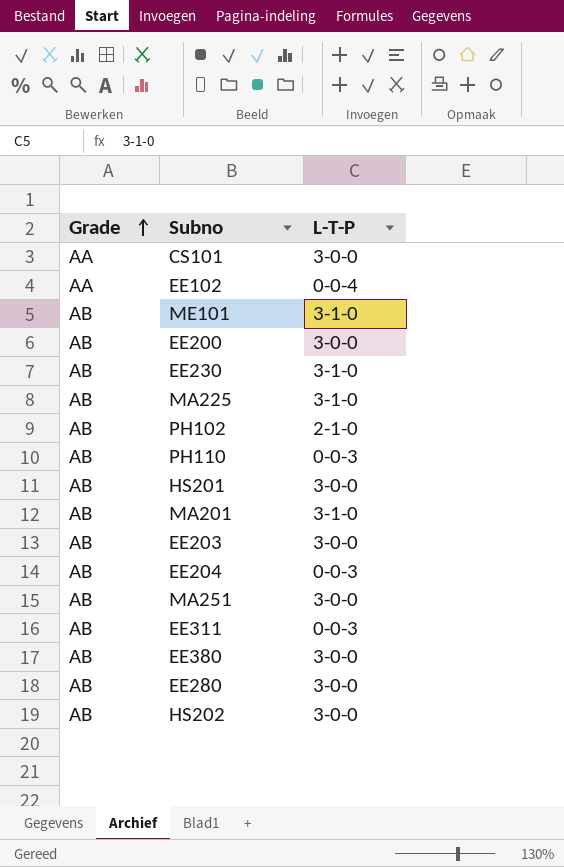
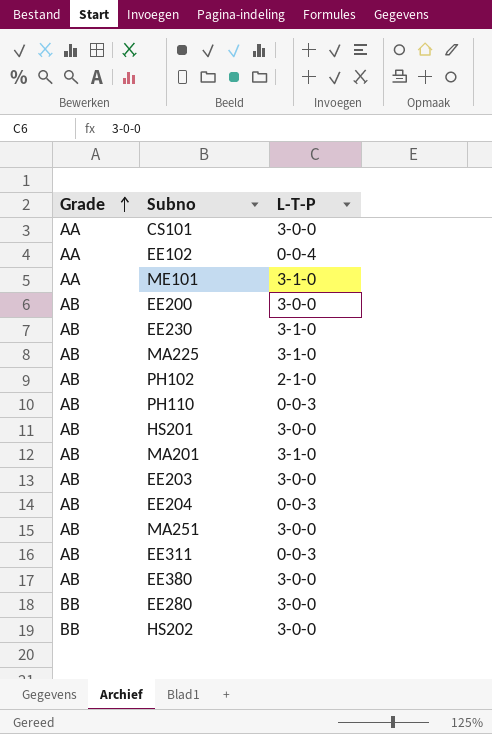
ME101 | Grade: AB -> AA
EE280 | Grade: AB -> BB
HS202 | Grade: AB -> BB

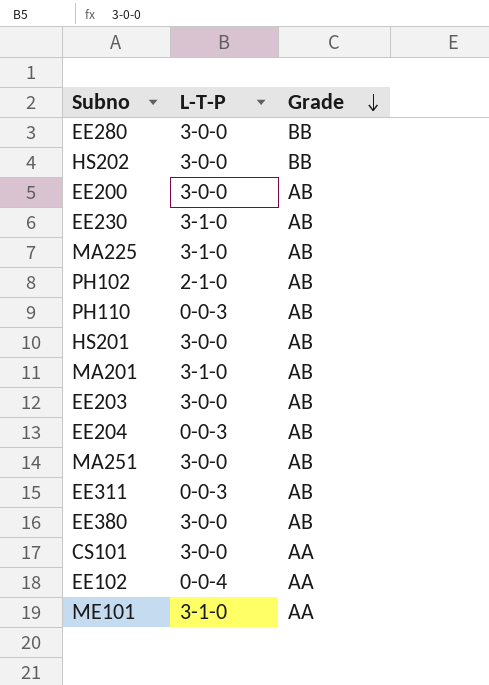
row order: Grade ascending -> Grade descending
column Grade | position: 1 -> 3

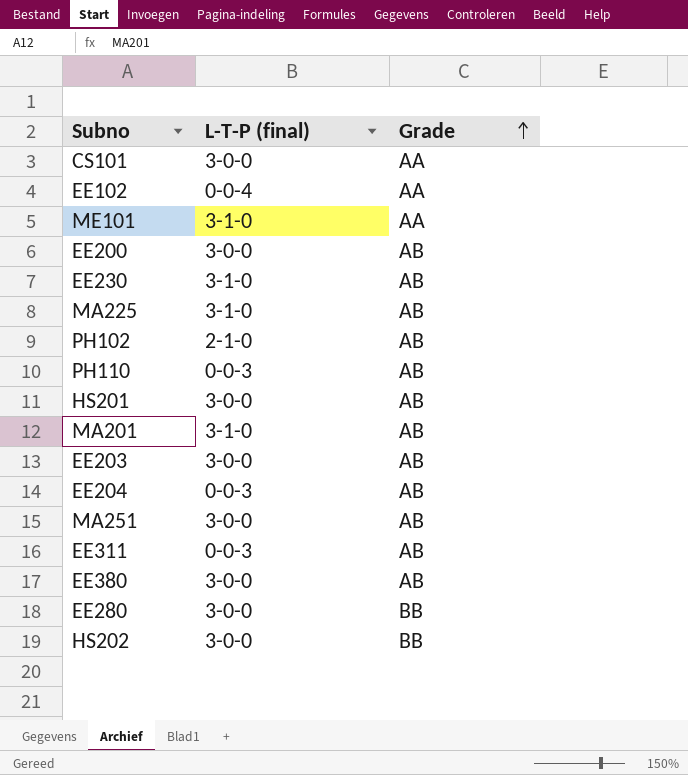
row order: Grade descending -> Grade ascending
column name: L-T-P -> L-T-P (final)

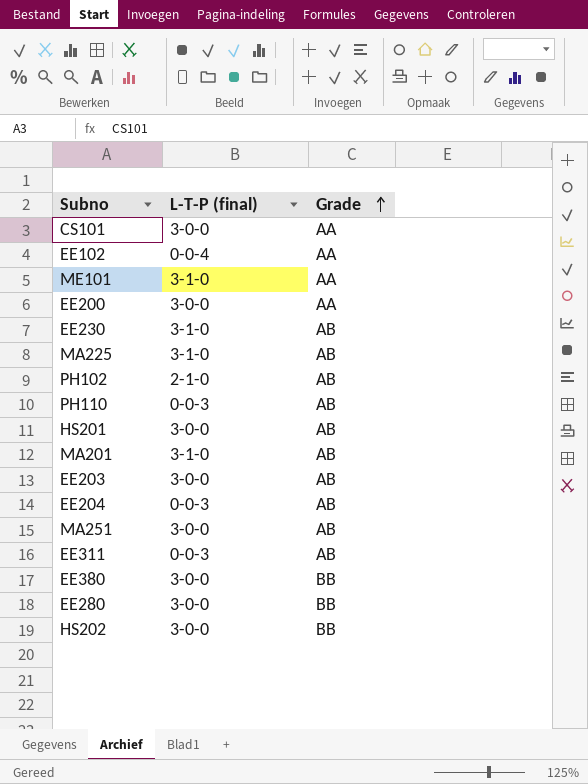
EE200 | Grade: AB -> AA
EE380 | Grade: AB -> BB

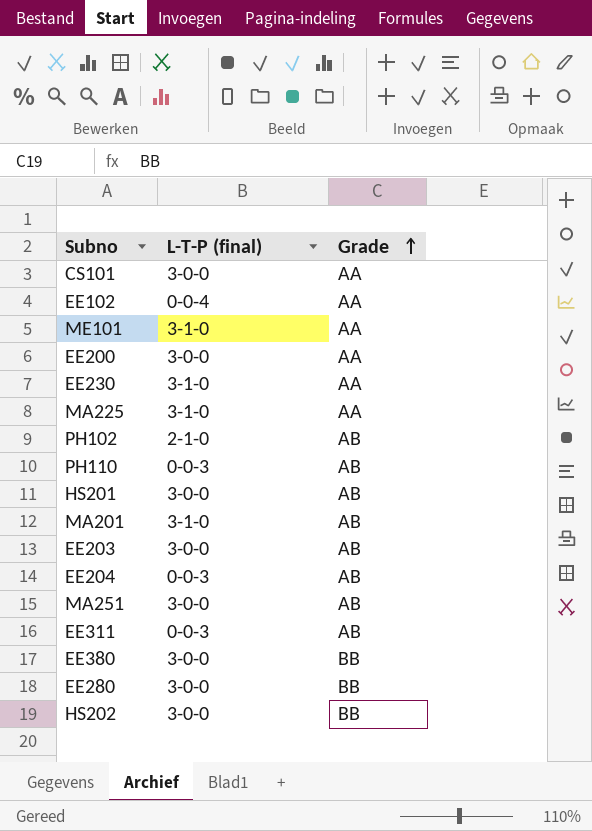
EE230 | Grade: AB -> AA
MA225 | Grade: AB -> AA

